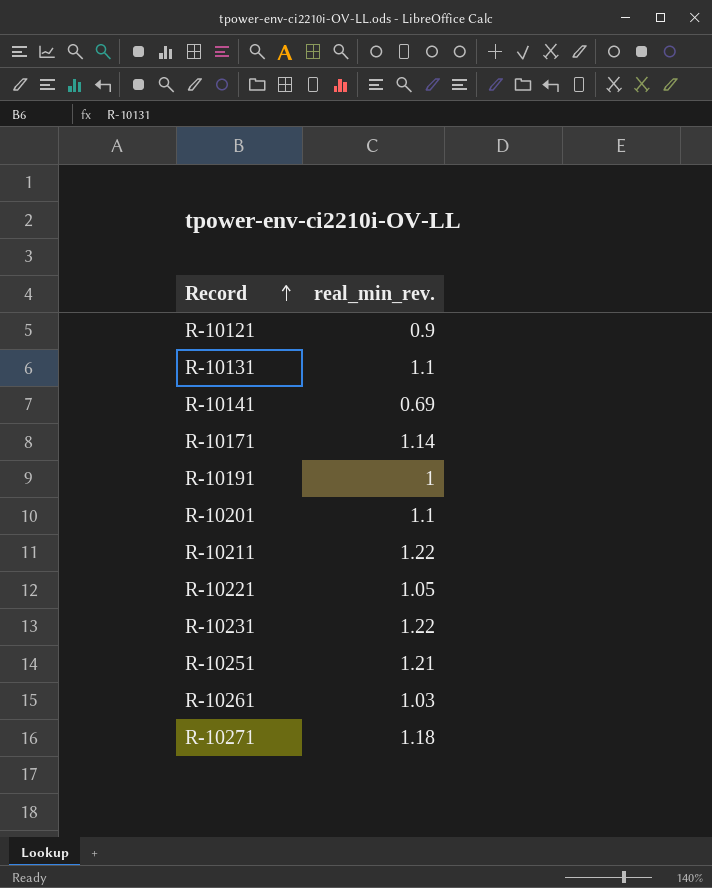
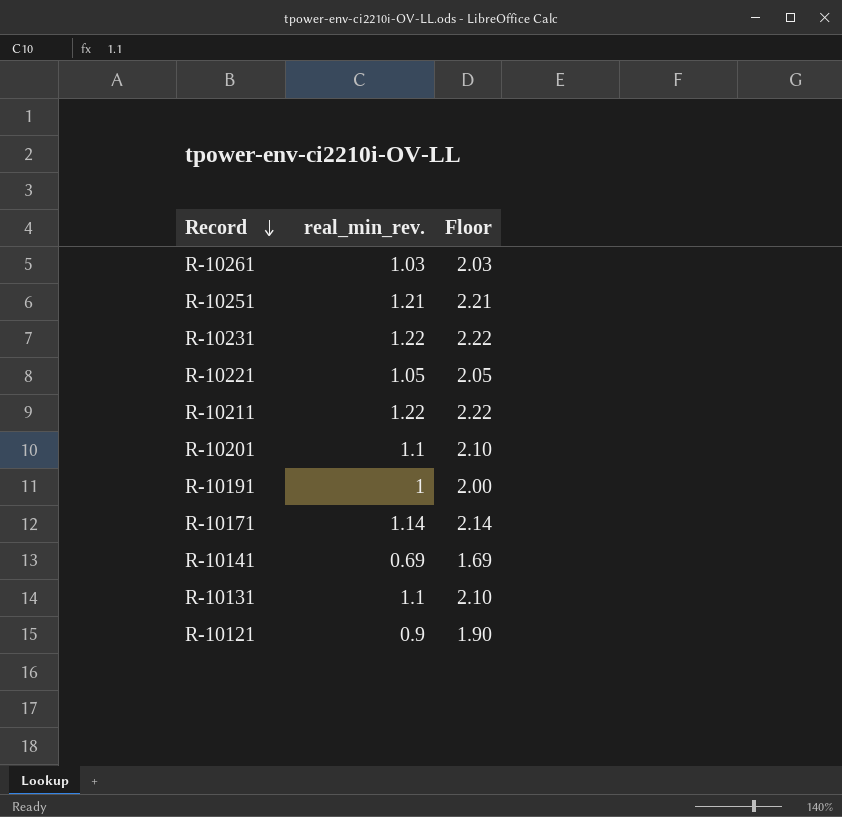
row order: Record ascending -> Record descending
column Floor | formula: none -> [real_min_rev.] + 1
row R-10271: 1.18 -> none

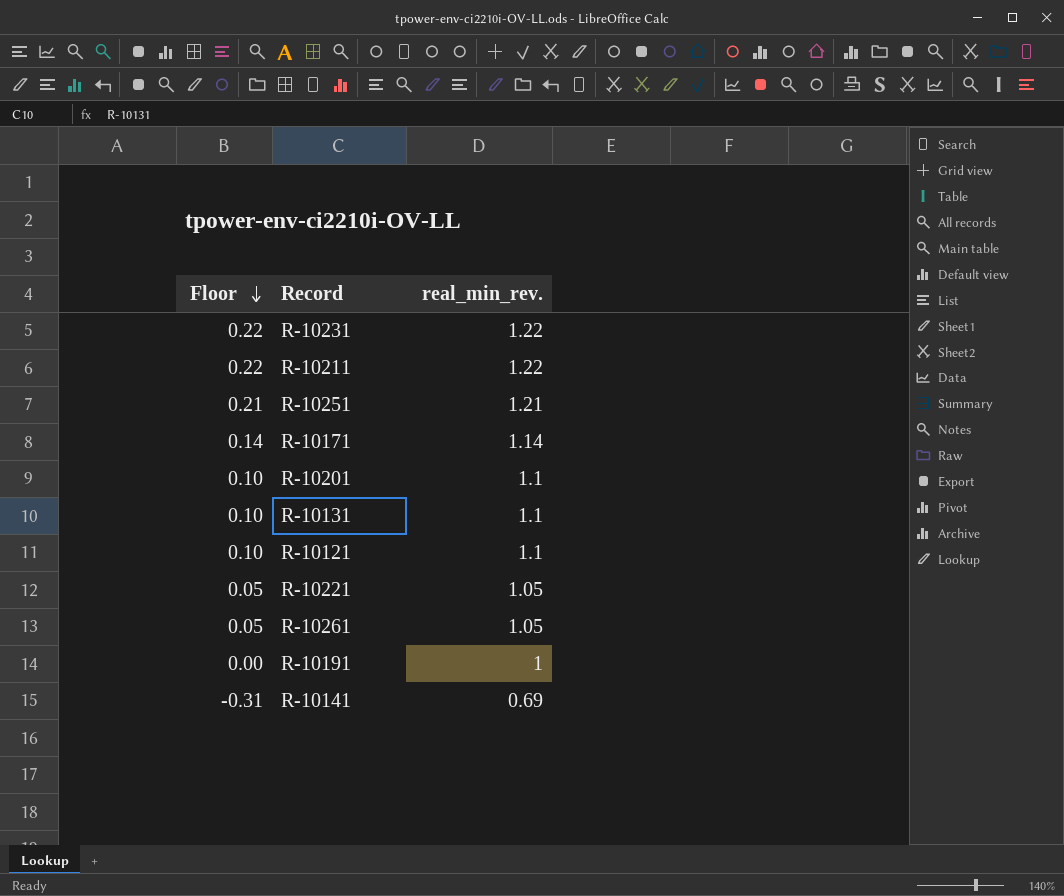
row order: Record descending -> Floor descending
column Floor | formula: [real_min_rev.] + 1 -> [real_min_rev.] - 1
column Floor | position: 3 -> 1
R-10121 | real_min_rev.: 0.9 -> 1.1
R-10261 | real_min_rev.: 1.03 -> 1.05

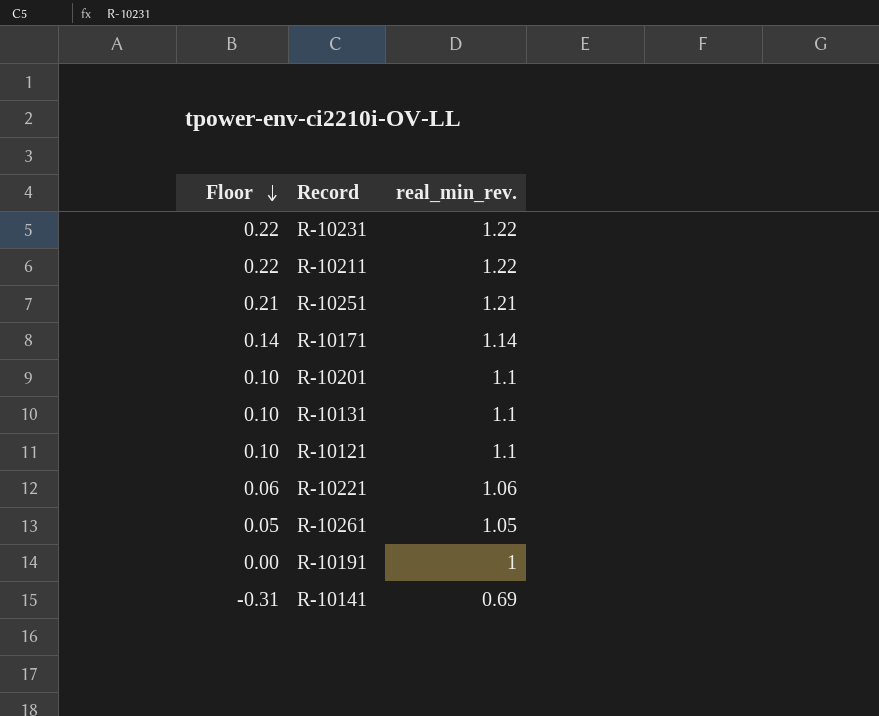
R-10221 | Floor: 0.05 -> 0.06
R-10221 | real_min_rev.: 1.05 -> 1.06

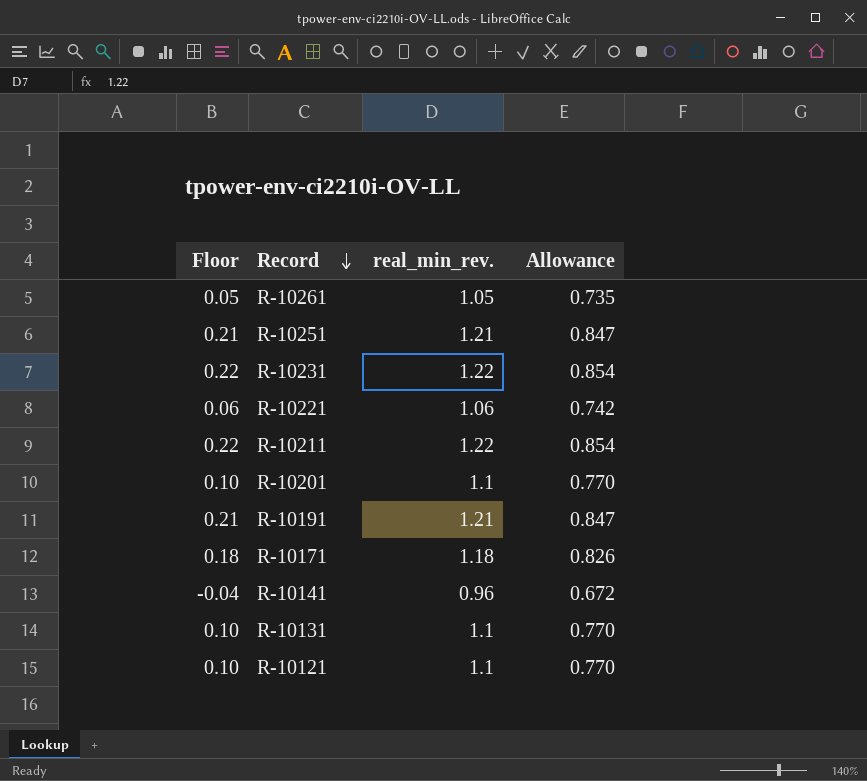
row order: Floor descending -> Record descending
column Allowance | formula: none -> [real_min_rev.] * 0.7
R-10191 | Floor: 0.00 -> 0.21
R-10191 | real_min_rev.: 1 -> 1.21
R-10171 | Floor: 0.14 -> 0.18
R-10171 | real_min_rev.: 1.14 -> 1.18
R-10141 | Floor: -0.31 -> -0.04
R-10141 | real_min_rev.: 0.69 -> 0.96

